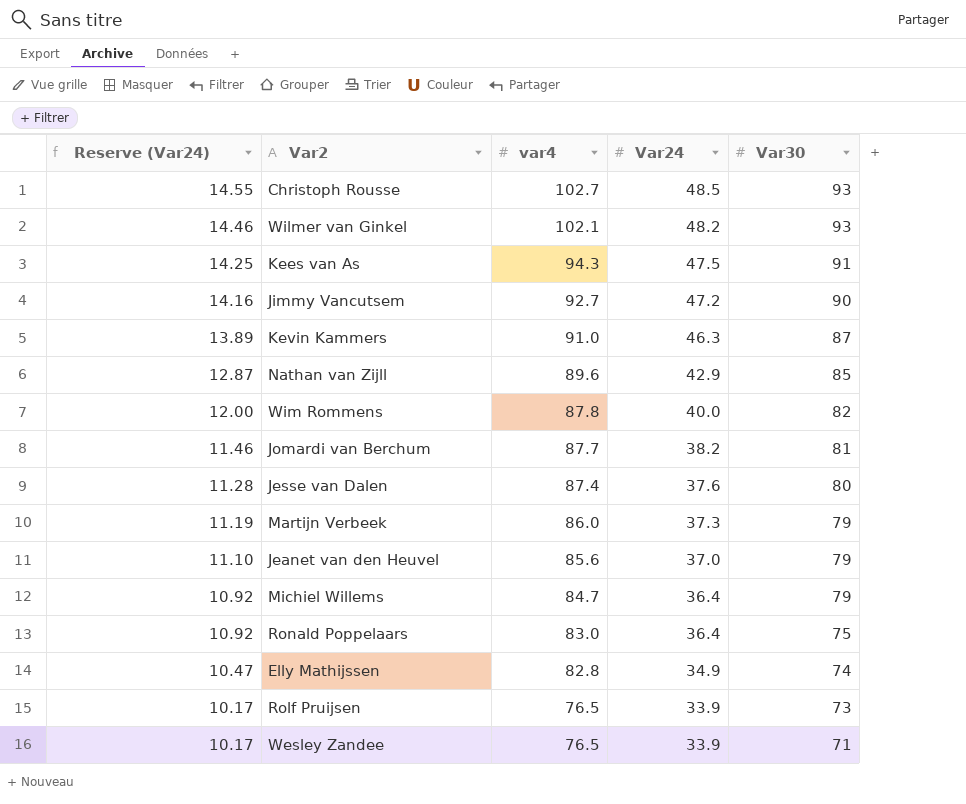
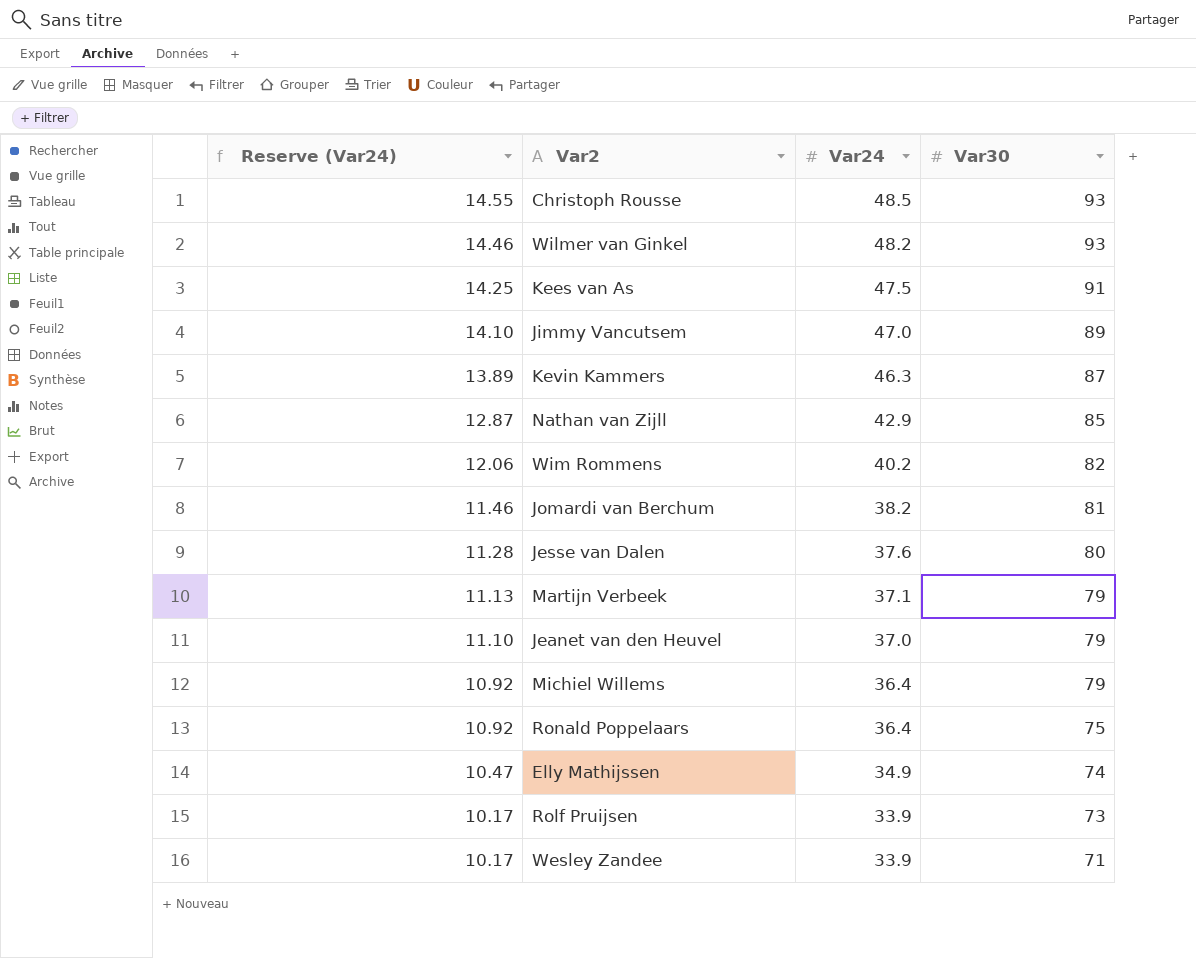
column var4 | position: 3 -> none
Jimmy Vancutsem | Reserve (Var24): 14.16 -> 14.10
Jimmy Vancutsem | Var24: 47.2 -> 47.0
Jimmy Vancutsem | Var30: 90 -> 89
Wim Rommens | Reserve (Var24): 12.00 -> 12.06
Wim Rommens | Var24: 40.0 -> 40.2
Martijn Verbeek | Reserve (Var24): 11.19 -> 11.13
Martijn Verbeek | Var24: 37.3 -> 37.1

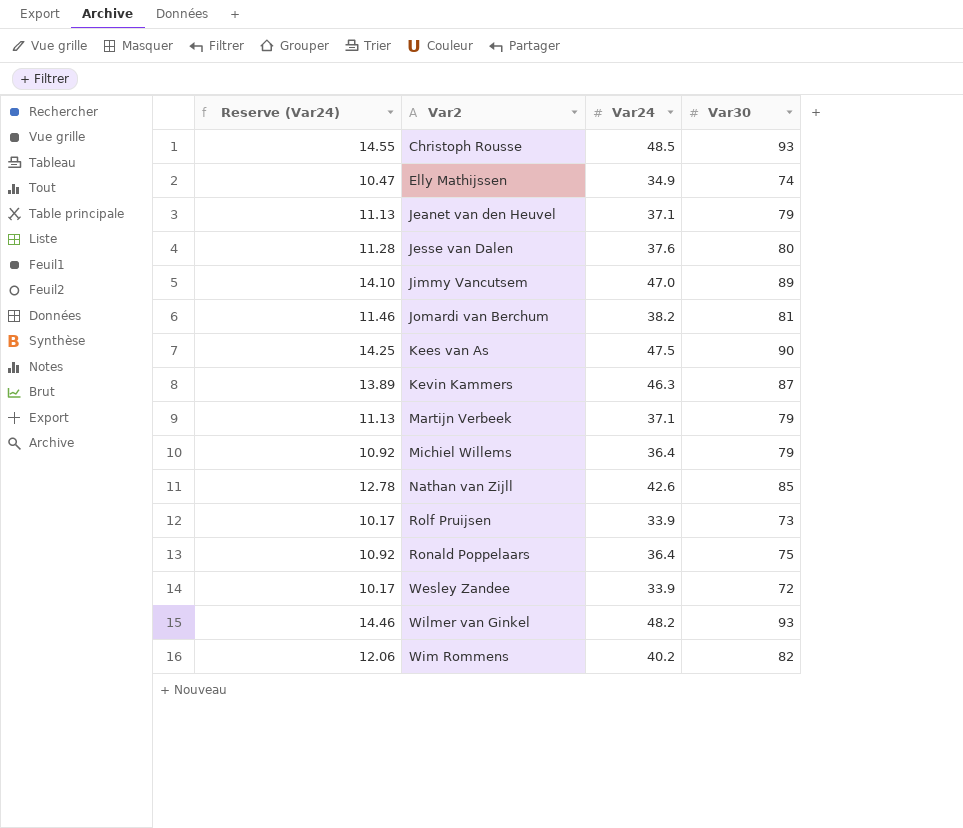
row order: Reserve (Var24) descending -> Var2 ascending
Jeanet van den Heuvel | Reserve (Var24): 11.10 -> 11.13
Jeanet van den Heuvel | Var24: 37.0 -> 37.1
Kees van As | Var30: 91 -> 90
Nathan van Zijll | Reserve (Var24): 12.87 -> 12.78
Nathan van Zijll | Var24: 42.9 -> 42.6
Wesley Zandee | Var30: 71 -> 72

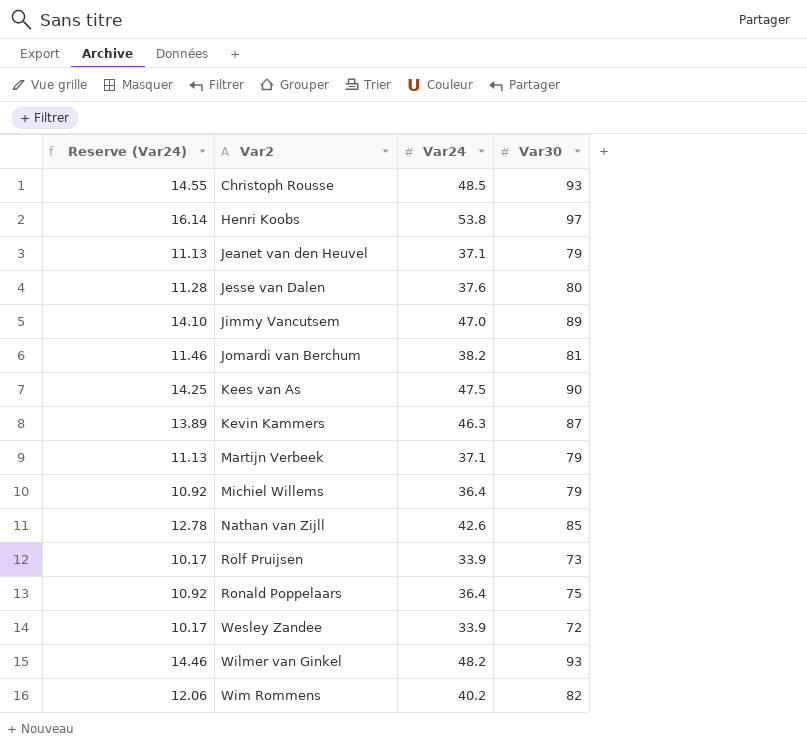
row Elly Mathijssen: 10.47 | 34.9 | 74 -> none
row Henri Koobs: none -> 16.14 | 53.8 | 97

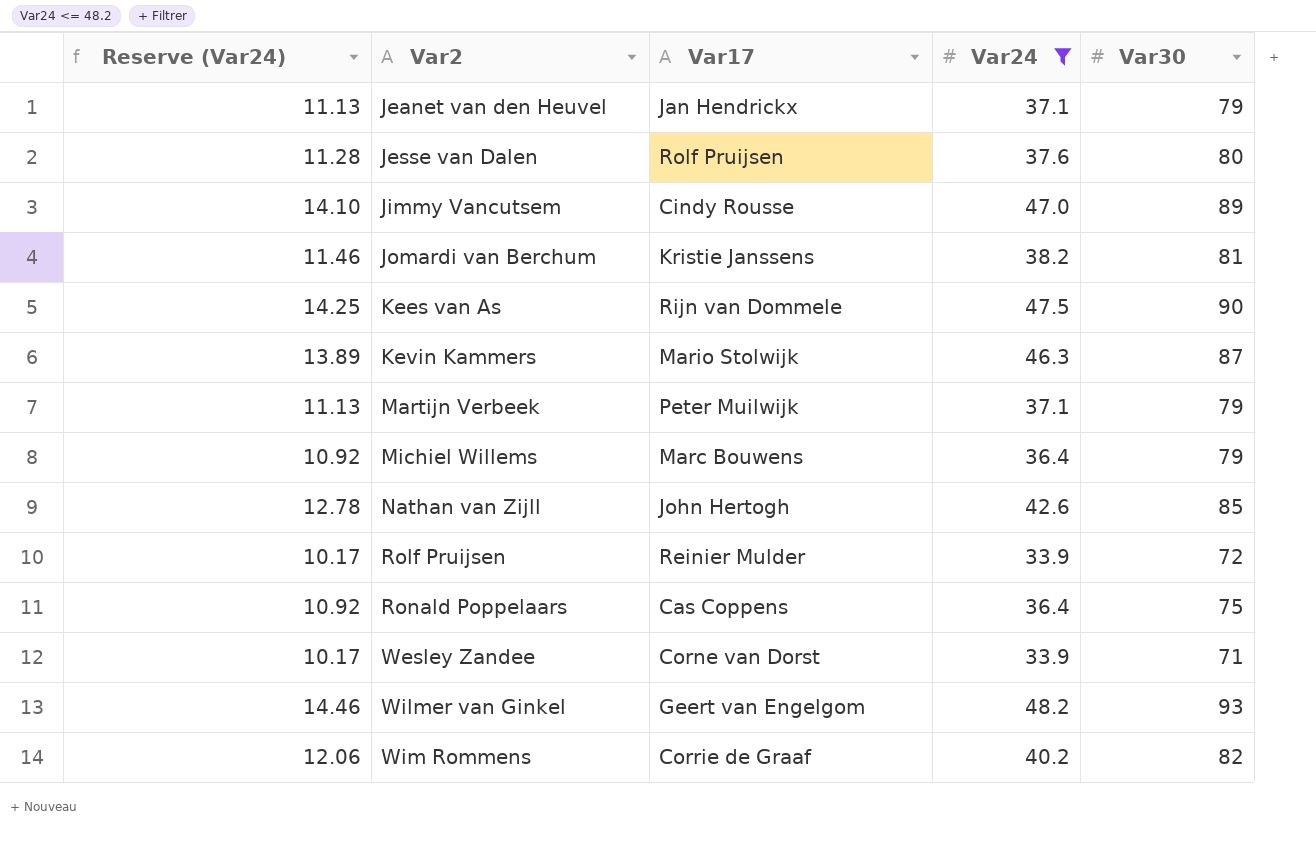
filter: none -> Var24 <= 48.2
column Var17 | position: none -> 3
Rolf Pruijsen | Var30: 73 -> 72
Wesley Zandee | Var30: 72 -> 71

